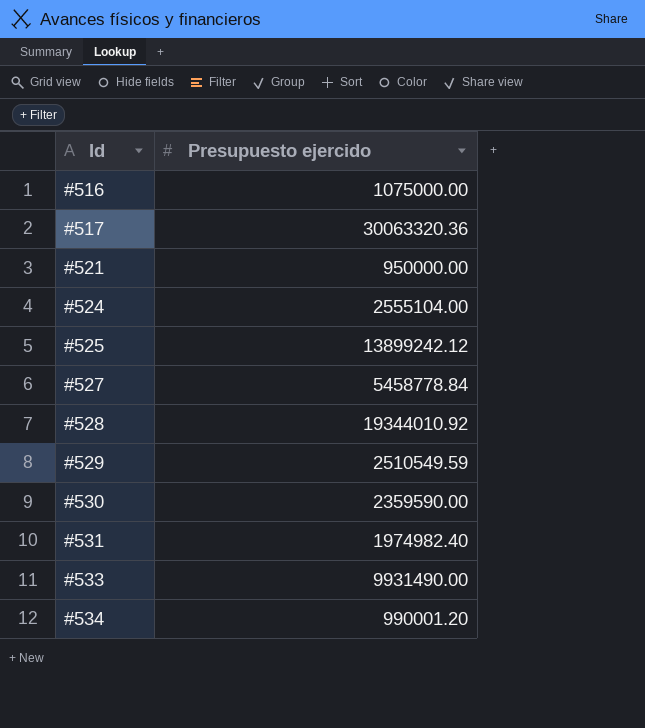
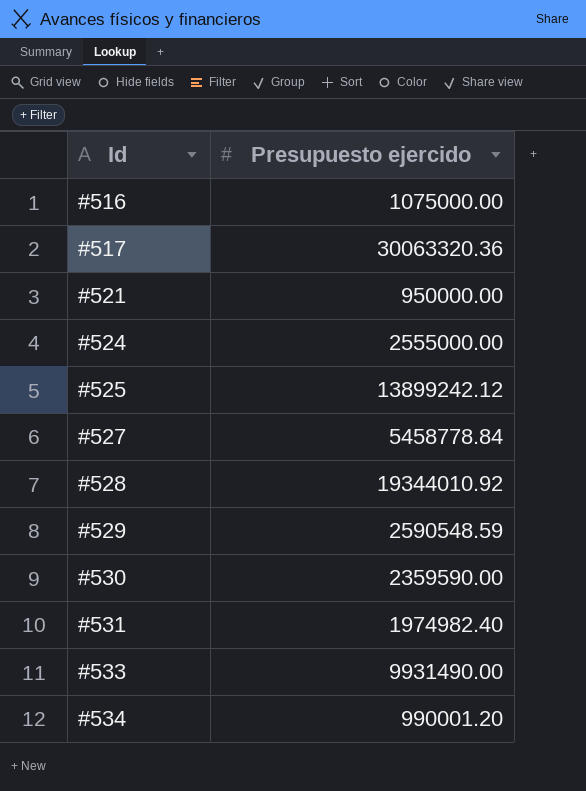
#524 | Presupuesto ejercido: 2555104.00 -> 2555000.00
#529 | Presupuesto ejercido: 2510549.59 -> 2590548.59

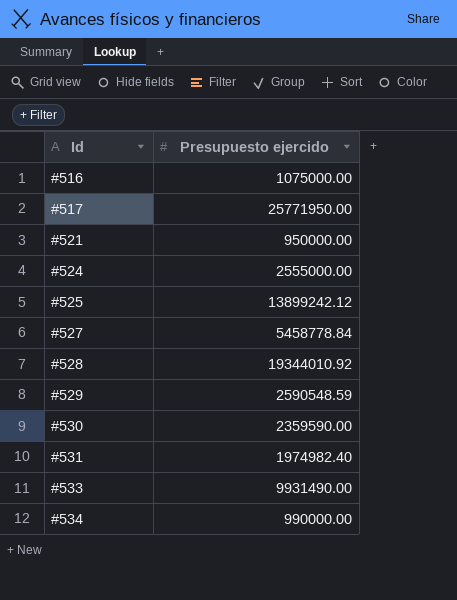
#517 | Presupuesto ejercido: 30063320.36 -> 25771950.00
#534 | Presupuesto ejercido: 990001.20 -> 990000.00

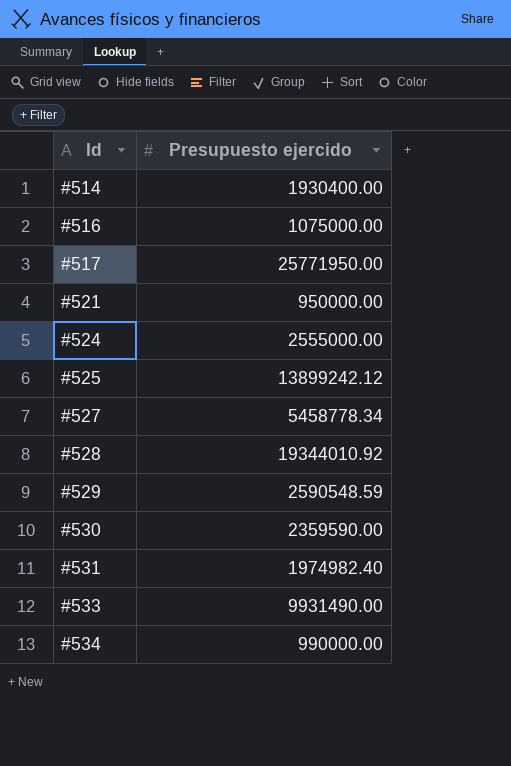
row #514: none -> 1930400.00
#527 | Presupuesto ejercido: 5458778.84 -> 5458778.34

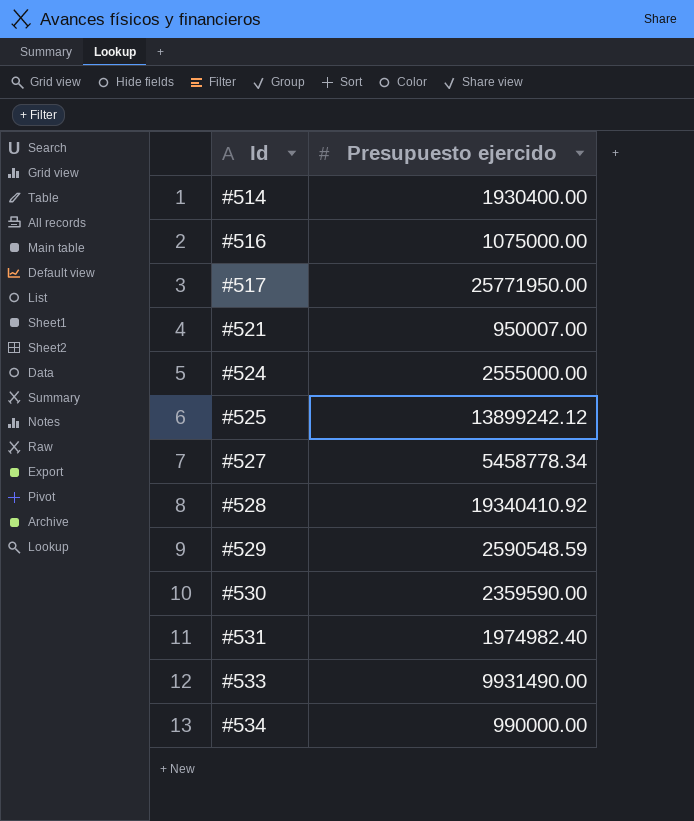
#521 | Presupuesto ejercido: 950000.00 -> 950007.00
#528 | Presupuesto ejercido: 19344010.92 -> 19340410.92

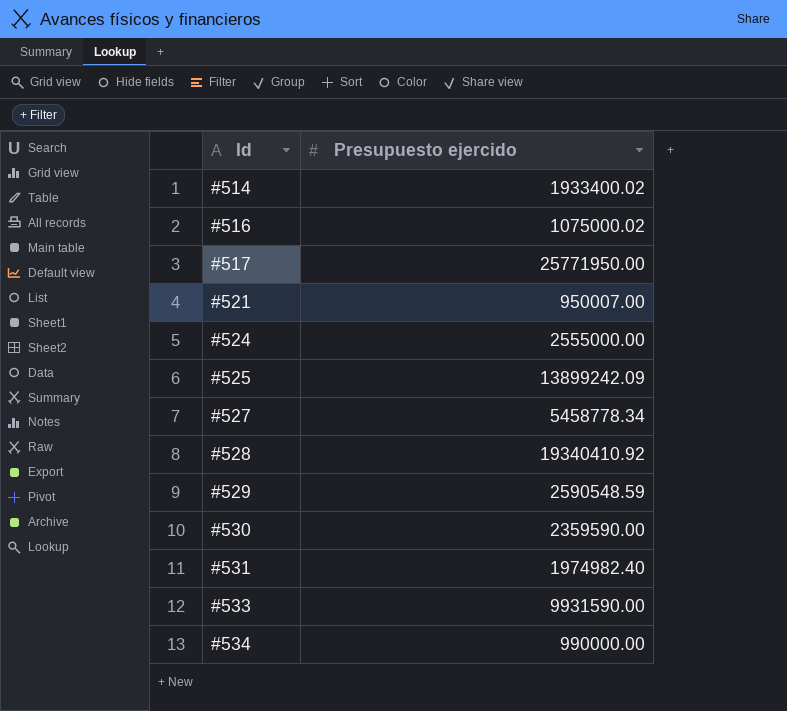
#514 | Presupuesto ejercido: 1930400.00 -> 1933400.02
#516 | Presupuesto ejercido: 1075000.00 -> 1075000.02
#525 | Presupuesto ejercido: 13899242.12 -> 13899242.09
#533 | Presupuesto ejercido: 9931490.00 -> 9931590.00

